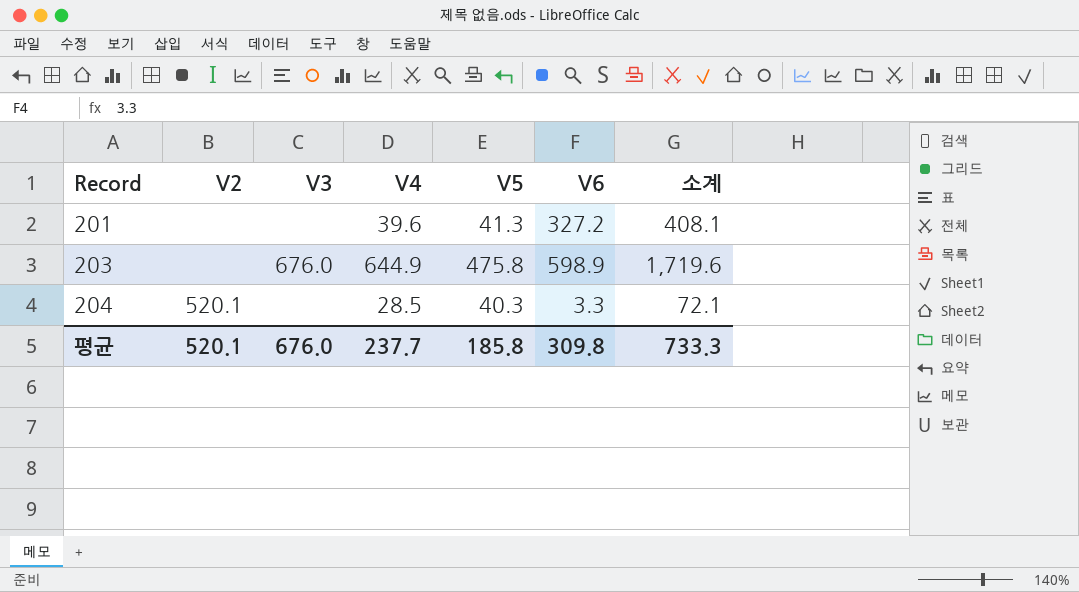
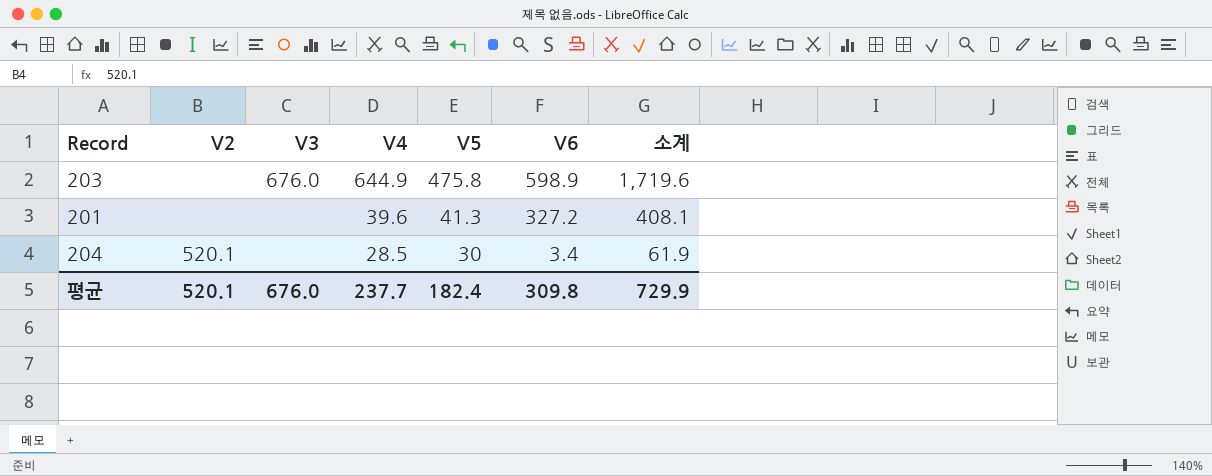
row order: Record ascending -> V4 descending
204 | V5: 40.3 -> 30
204 | V6: 3.3 -> 3.4
204 | 소계: 72.1 -> 61.9
평균 | V5: 185.8 -> 182.4
평균 | 소계: 733.3 -> 729.9

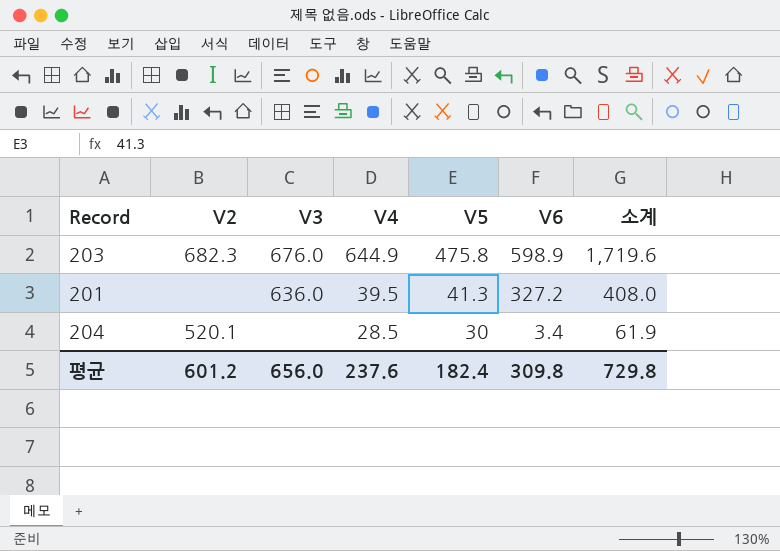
203 | V2: none -> 682.3
201 | V3: none -> 636.0
201 | V4: 39.6 -> 39.5
201 | 소계: 408.1 -> 408.0
평균 | V2: 520.1 -> 601.2
평균 | V3: 676.0 -> 656.0
평균 | V4: 237.7 -> 237.6
평균 | 소계: 729.9 -> 729.8

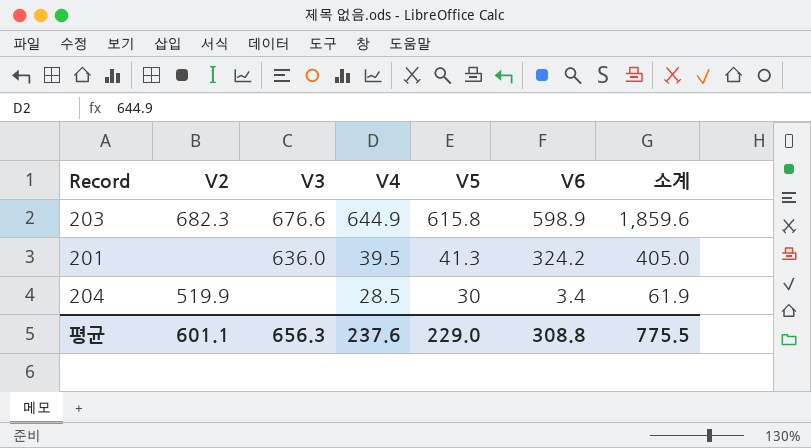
203 | V3: 676.0 -> 676.6
203 | V5: 475.8 -> 615.8
203 | 소계: 1,719.6 -> 1,859.6
201 | V6: 327.2 -> 324.2
201 | 소계: 408.0 -> 405.0
204 | V2: 520.1 -> 519.9
평균 | V2: 601.2 -> 601.1
평균 | V3: 656.0 -> 656.3
평균 | V5: 182.4 -> 229.0
평균 | V6: 309.8 -> 308.8
평균 | 소계: 729.8 -> 775.5

